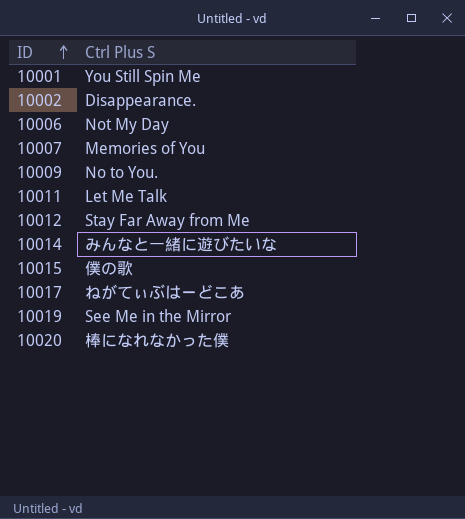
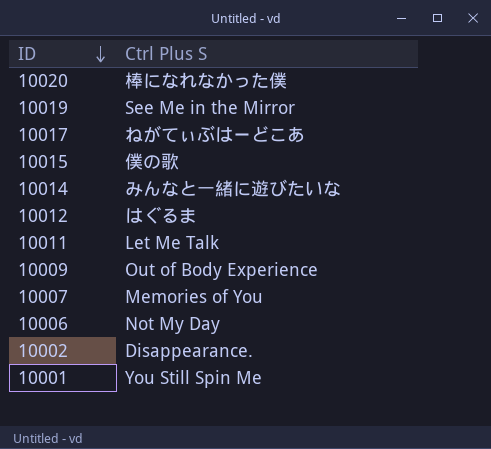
row order: ID ascending -> ID descending
10012 | Ctrl Plus S: Stay Far Away from Me -> はぐるま
10009 | Ctrl Plus S: No to You. -> Out of Body Experience

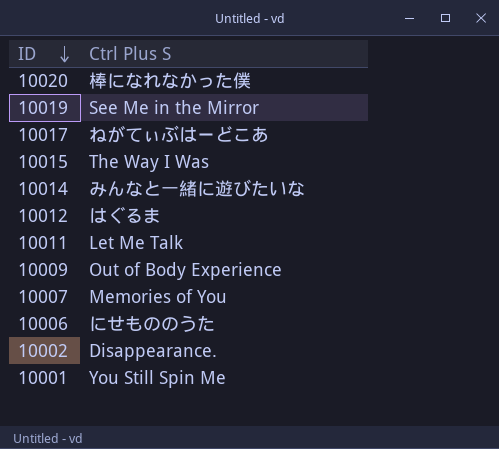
10015 | Ctrl Plus S: 僕の歌 -> The Way I Was
10006 | Ctrl Plus S: Not My Day -> にせもののうた

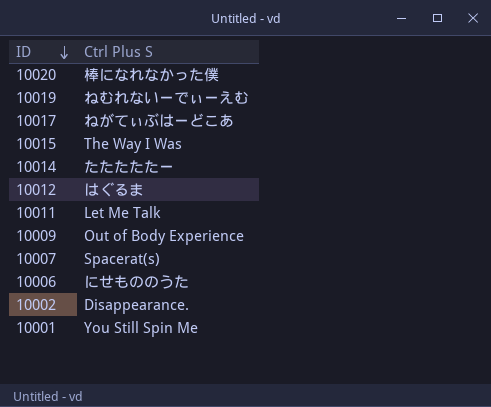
10019 | Ctrl Plus S: See Me in the Mirror -> ねむれないーでぃーえむ
10014 | Ctrl Plus S: みんなと一緒に遊びたいな -> たたたたたー
10007 | Ctrl Plus S: Memories of You -> Spacerat(s)

